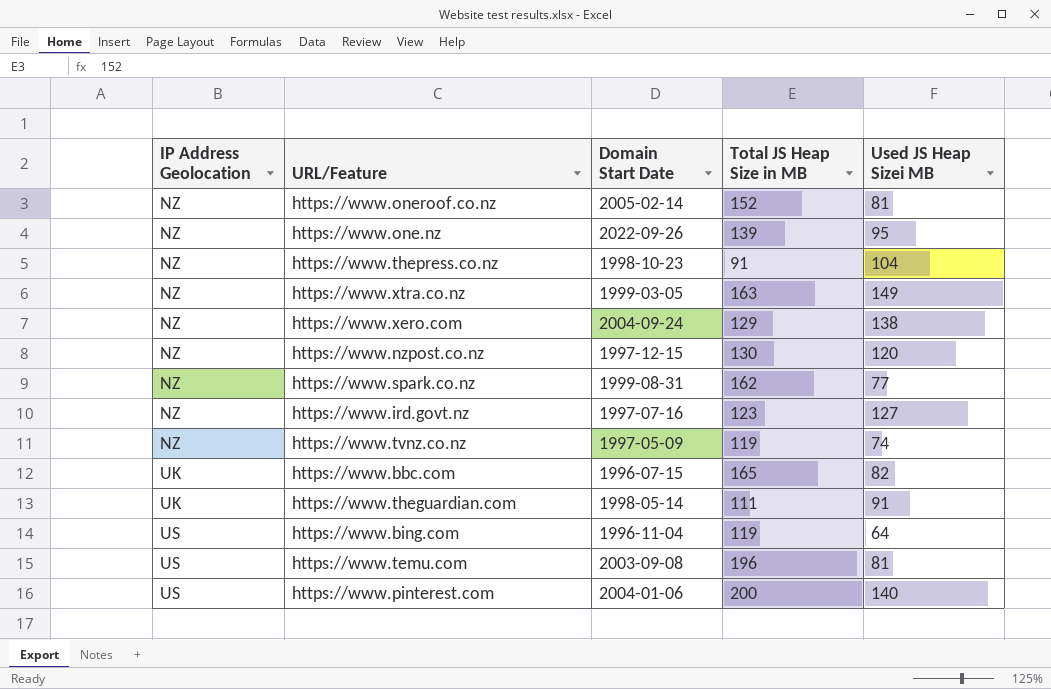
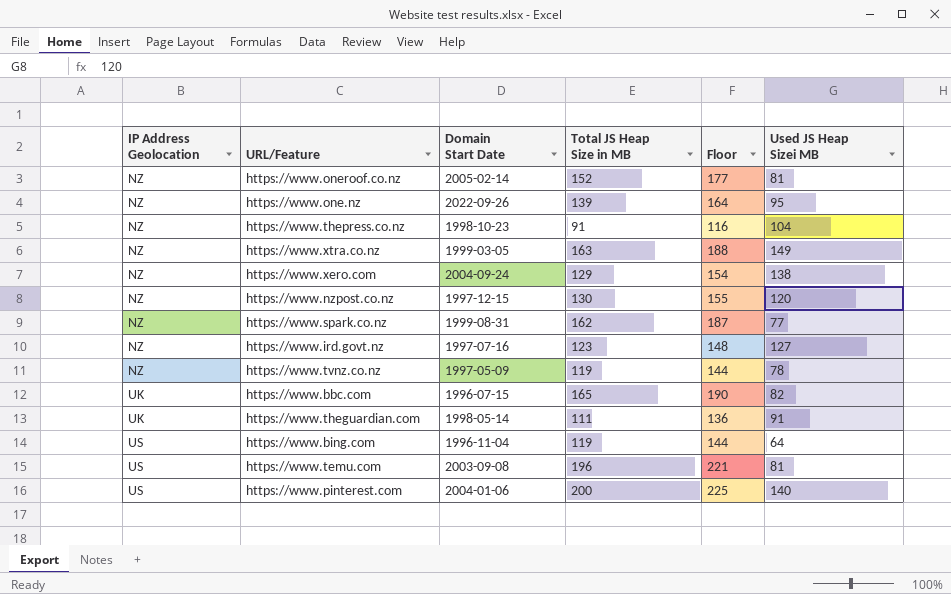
column Floor | formula: none -> [Total JS Heap Size in MB] + 25
https://www.tvnz.co.nz | Used JS Heap Sizei MB: 74 -> 78

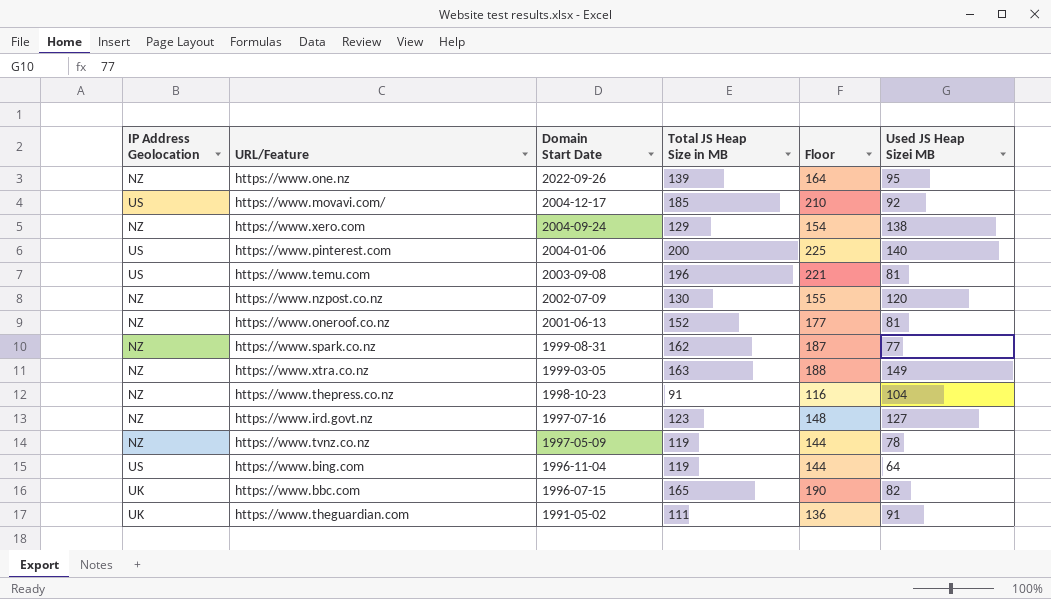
row order: IP Address Geolocation ascending -> Domain Start Date descending
row https://www.movavi.com/: none -> US | 2004-12-17 | 185 | 210 | 92
https://www.nzpost.co.nz | Domain Start Date: 1997-12-15 -> 2002-07-09
https://www.oneroof.co.nz | Domain Start Date: 2005-02-14 -> 2001-06-13
https://www.theguardian.com | Domain Start Date: 1998-05-14 -> 1991-05-02

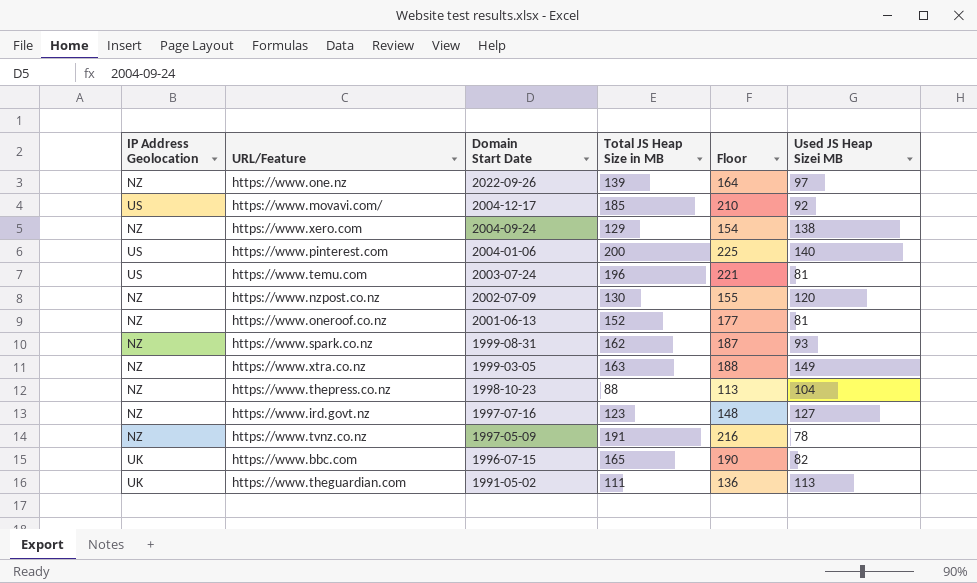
row https://www.bing.com: US | 1996-11-04 | 119 | 144 | 64 -> none
https://www.one.nz | Used JS Heap Sizei MB: 95 -> 97
https://www.temu.com | Domain Start Date: 2003-09-08 -> 2003-07-24
https://www.spark.co.nz | Used JS Heap Sizei MB: 77 -> 93
https://www.thepress.co.nz | Total JS Heap Size in MB: 91 -> 88
https://www.thepress.co.nz | Floor: 116 -> 113
https://www.tvnz.co.nz | Total JS Heap Size in MB: 119 -> 191
https://www.tvnz.co.nz | Floor: 144 -> 216
https://www.theguardian.com | Used JS Heap Sizei MB: 91 -> 113

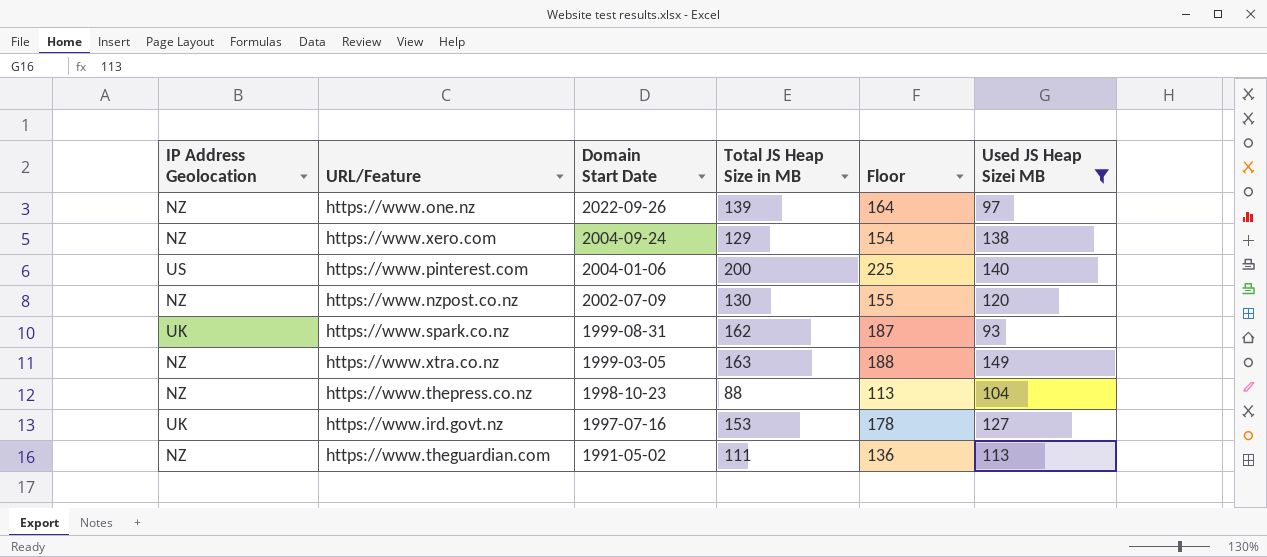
filter: none -> Used JS Heap Sizei MB >= 93
https://www.spark.co.nz | IP Address Geolocation: NZ -> UK
https://www.ird.govt.nz | IP Address Geolocation: NZ -> UK
https://www.ird.govt.nz | Total JS Heap Size in MB: 123 -> 153
https://www.ird.govt.nz | Floor: 148 -> 178
https://www.theguardian.com | IP Address Geolocation: UK -> NZ

